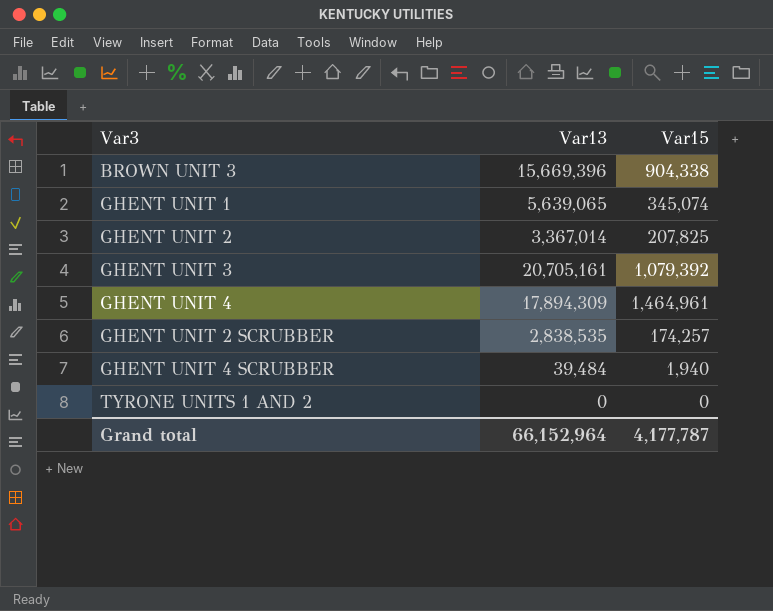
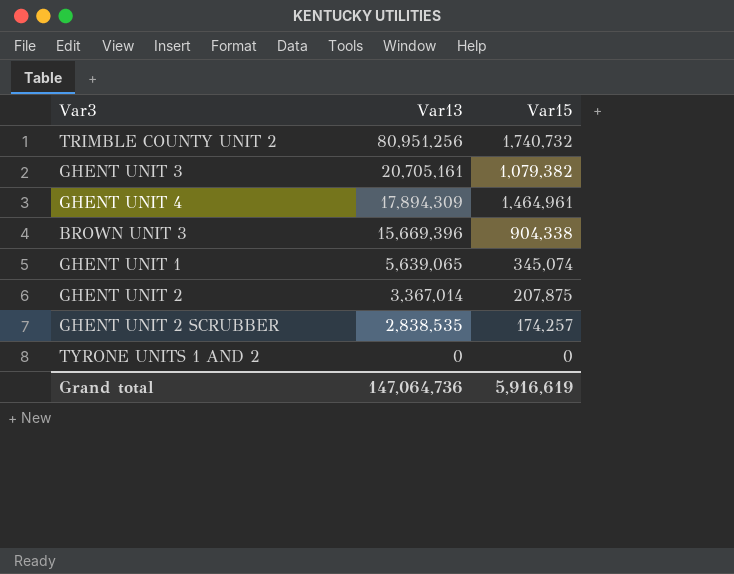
row order: none -> Var13 descending
row GHENT UNIT 4 SCRUBBER: 39,484 | 1,940 -> none
row TRIMBLE COUNTY UNIT 2: none -> 80,951,256 | 1,740,732
GHENT UNIT 3 | Var15: 1,079,392 -> 1,079,382
GHENT UNIT 2 | Var15: 207,825 -> 207,875
Grand total | Var13: 66,152,964 -> 147,064,736
Grand total | Var15: 4,177,787 -> 5,916,619

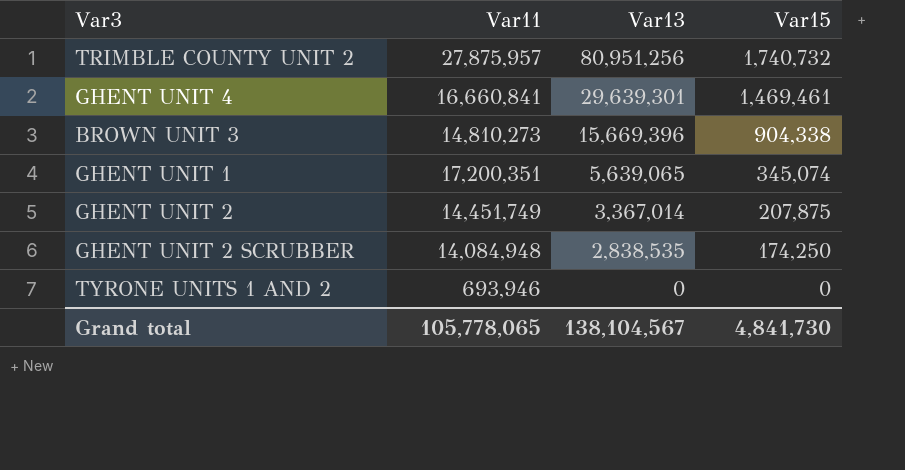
column Var11 | position: none -> 2
row GHENT UNIT 3: 20,705,161 | 1,079,382 -> none
GHENT UNIT 4 | Var13: 17,894,309 -> 29,639,301
GHENT UNIT 4 | Var15: 1,464,961 -> 1,469,461
GHENT UNIT 2 SCRUBBER | Var15: 174,257 -> 174,250
Grand total | Var13: 147,064,736 -> 138,104,567
Grand total | Var15: 5,916,619 -> 4,841,730

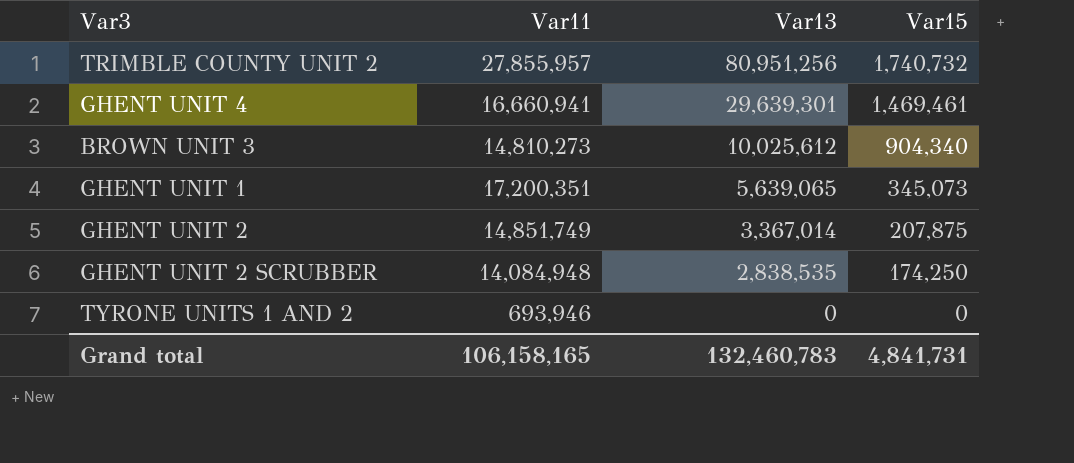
TRIMBLE COUNTY UNIT 2 | Var11: 27,875,957 -> 27,855,957
GHENT UNIT 4 | Var11: 16,660,841 -> 16,660,941
BROWN UNIT 3 | Var13: 15,669,396 -> 10,025,612
BROWN UNIT 3 | Var15: 904,338 -> 904,340
GHENT UNIT 1 | Var15: 345,074 -> 345,073
GHENT UNIT 2 | Var11: 14,451,749 -> 14,851,749
Grand total | Var11: 105,778,065 -> 106,158,165
Grand total | Var13: 138,104,567 -> 132,460,783
Grand total | Var15: 4,841,730 -> 4,841,731

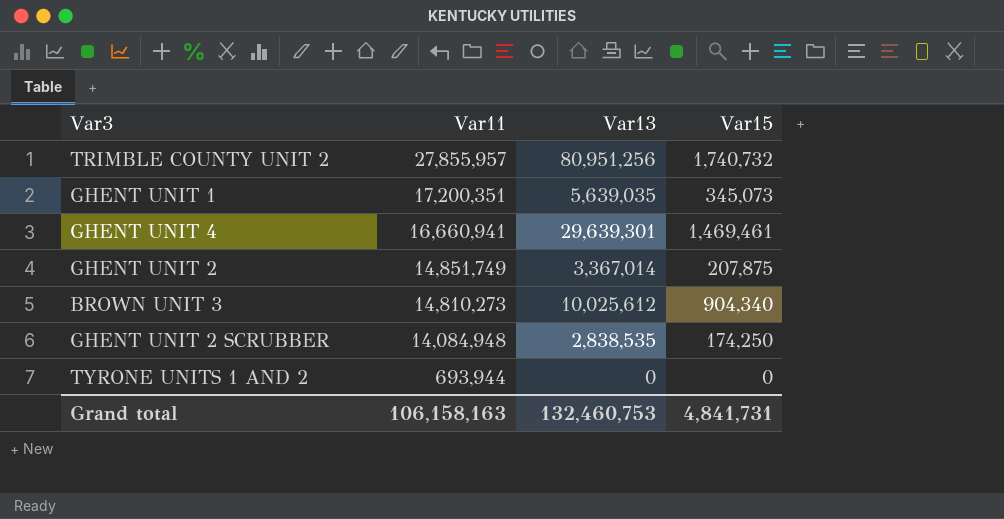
row order: Var13 descending -> Var11 descending
GHENT UNIT 1 | Var13: 5,639,065 -> 5,639,035
TYRONE UNITS 1 AND 2 | Var11: 693,946 -> 693,944
Grand total | Var11: 106,158,165 -> 106,158,163
Grand total | Var13: 132,460,783 -> 132,460,753

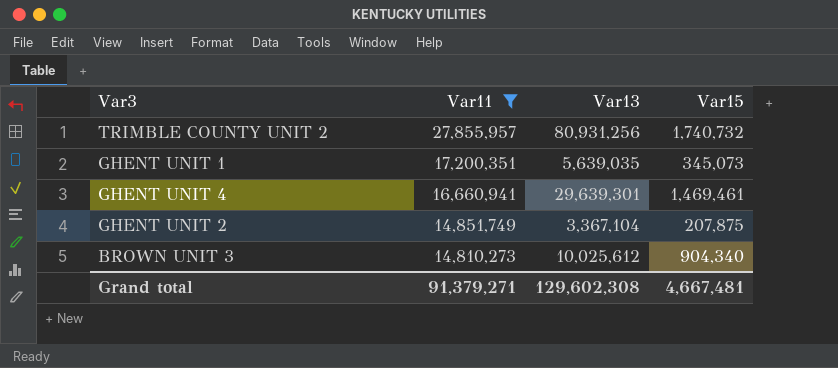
filter: none -> Var11 >= 14,810,273
TRIMBLE COUNTY UNIT 2 | Var13: 80,951,256 -> 80,931,256
GHENT UNIT 2 | Var13: 3,367,014 -> 3,367,104
Grand total | Var11: 106,158,163 -> 91,379,271
Grand total | Var13: 132,460,753 -> 129,602,308
Grand total | Var15: 4,841,731 -> 4,667,481

